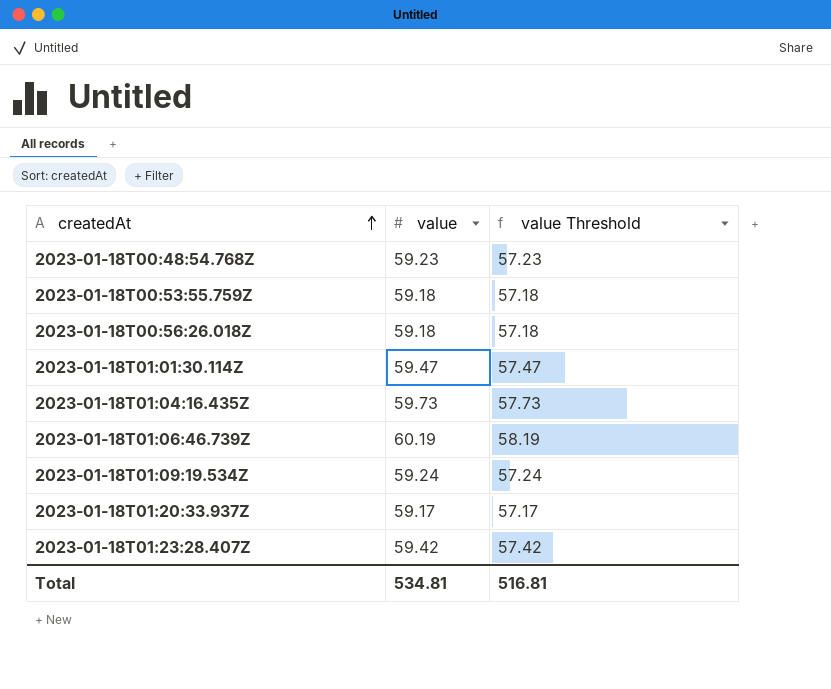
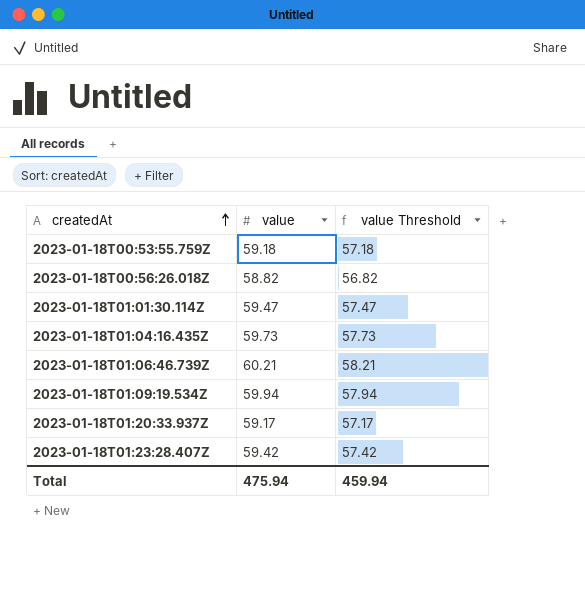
row 2023-01-18T00:48:54.768Z: 59.23 | 57.23 -> none
2023-01-18T00:56:26.018Z | value: 59.18 -> 58.82
2023-01-18T00:56:26.018Z | value Threshold: 57.18 -> 56.82
2023-01-18T01:06:46.739Z | value: 60.19 -> 60.21
2023-01-18T01:06:46.739Z | value Threshold: 58.19 -> 58.21
2023-01-18T01:09:19.534Z | value: 59.24 -> 59.94
2023-01-18T01:09:19.534Z | value Threshold: 57.24 -> 57.94
Total | value: 534.81 -> 475.94
Total | value Threshold: 516.81 -> 459.94

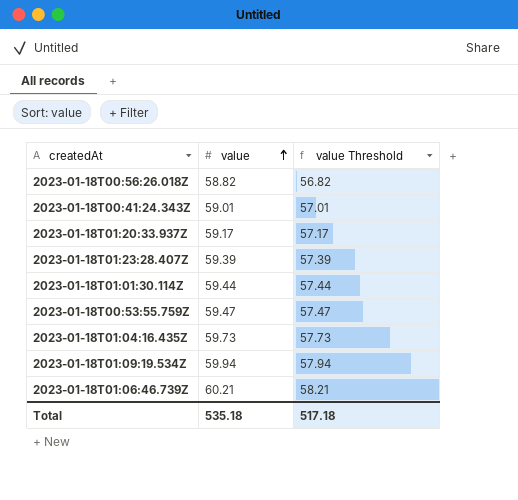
row order: createdAt ascending -> value ascending
row 2023-01-18T00:41:24.343Z: none -> 59.01 | 57.01
2023-01-18T01:23:28.407Z | value: 59.42 -> 59.39
2023-01-18T01:23:28.407Z | value Threshold: 57.42 -> 57.39
2023-01-18T01:01:30.114Z | value: 59.47 -> 59.44
2023-01-18T01:01:30.114Z | value Threshold: 57.47 -> 57.44
2023-01-18T00:53:55.759Z | value: 59.18 -> 59.47
2023-01-18T00:53:55.759Z | value Threshold: 57.18 -> 57.47
Total | value: 475.94 -> 535.18
Total | value Threshold: 459.94 -> 517.18

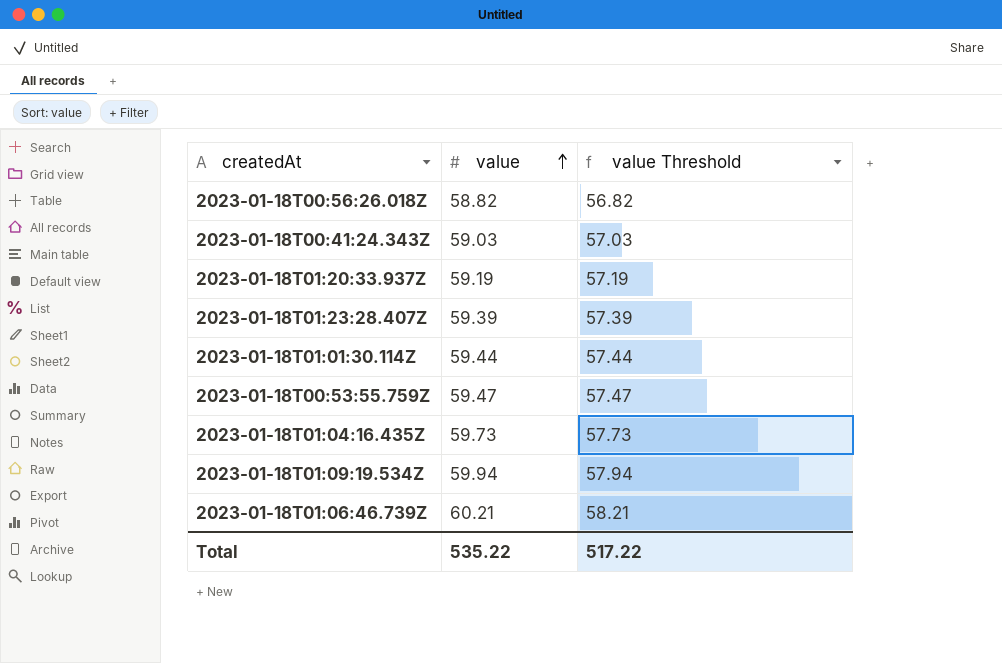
2023-01-18T00:41:24.343Z | value: 59.01 -> 59.03
2023-01-18T00:41:24.343Z | value Threshold: 57.01 -> 57.03
2023-01-18T01:20:33.937Z | value: 59.17 -> 59.19
2023-01-18T01:20:33.937Z | value Threshold: 57.17 -> 57.19
Total | value: 535.18 -> 535.22
Total | value Threshold: 517.18 -> 517.22

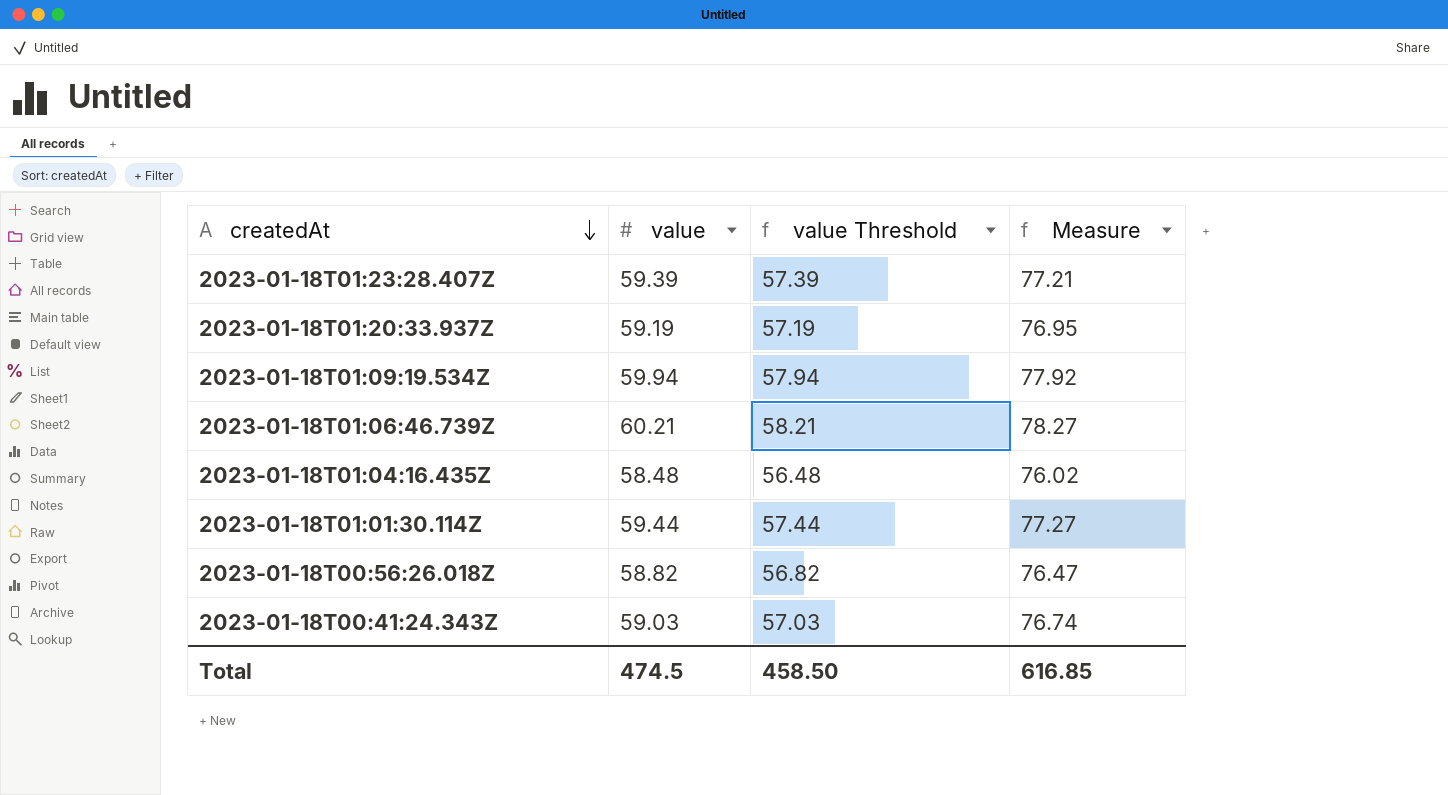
row order: value ascending -> createdAt descending
column Measure | formula: none -> [value] * 1.3
row 2023-01-18T00:53:55.759Z: 59.47 | 57.47 -> none
2023-01-18T01:04:16.435Z | value: 59.73 -> 58.48
2023-01-18T01:04:16.435Z | value Threshold: 57.73 -> 56.48
Total | value: 535.22 -> 474.5
Total | value Threshold: 517.22 -> 458.50

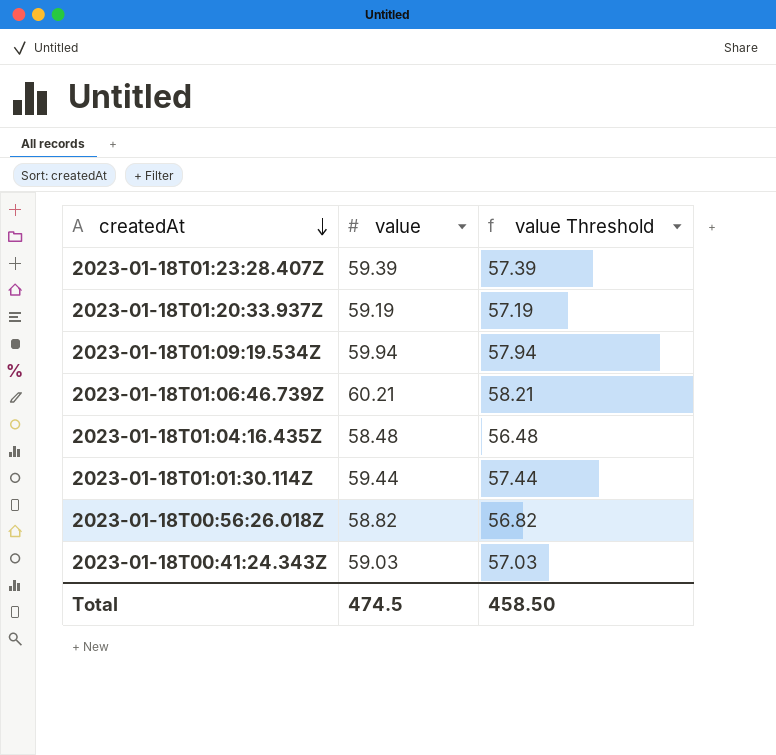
column Measure | formula: [value] * 1.3 -> none

